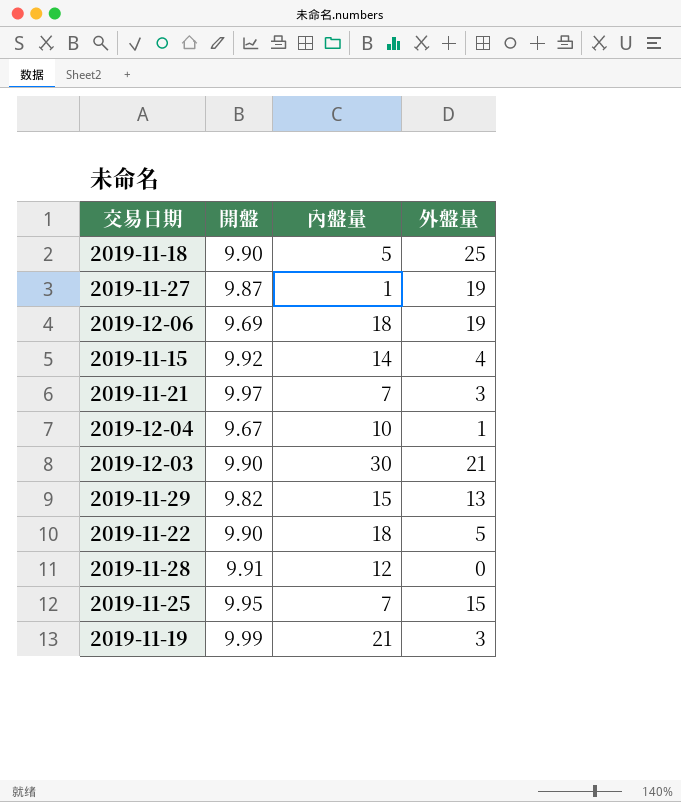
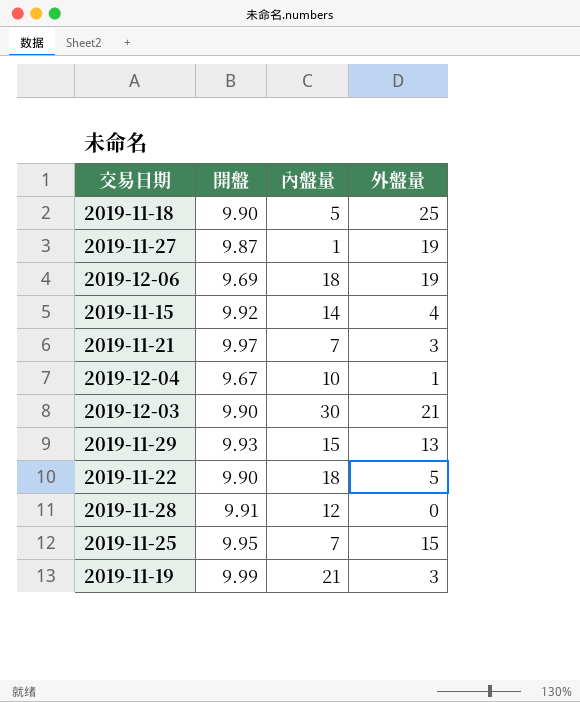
2019-11-29 | 開盤: 9.82 -> 9.93

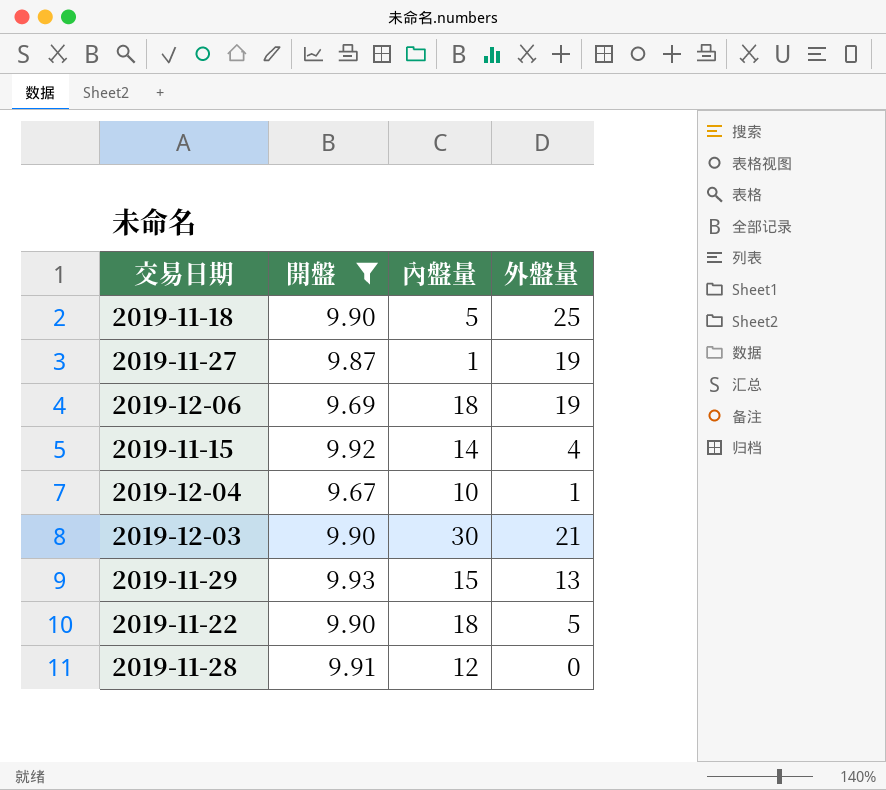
filter: none -> 開盤 <= 9.93

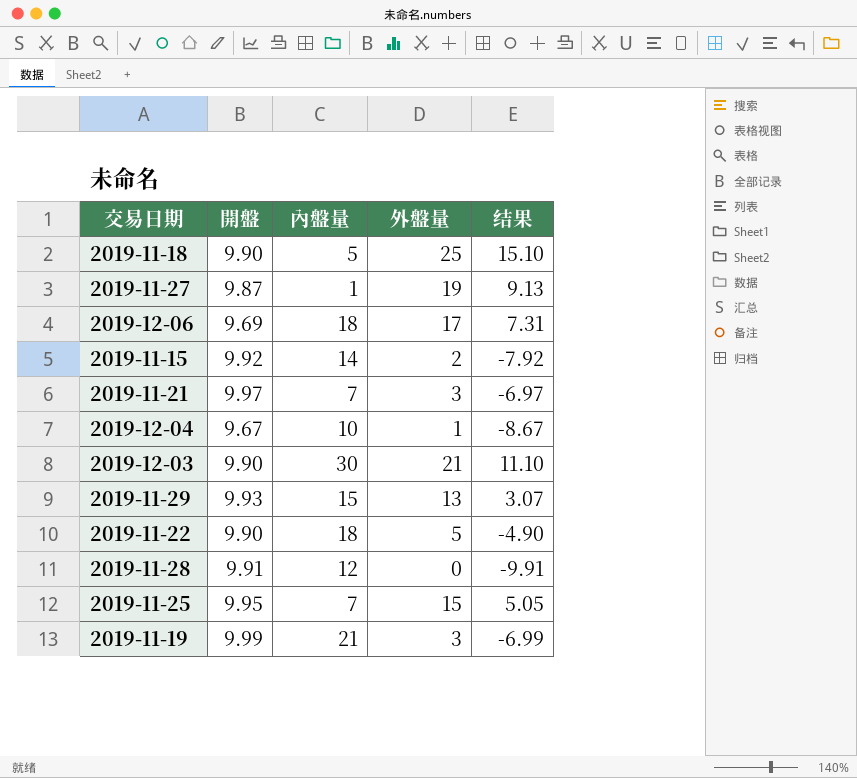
filter: 開盤 <= 9.93 -> none
column 结果 | formula: none -> [外盤量] - [開盤]
2019-12-06 | 外盤量: 19 -> 17
2019-11-15 | 外盤量: 4 -> 2

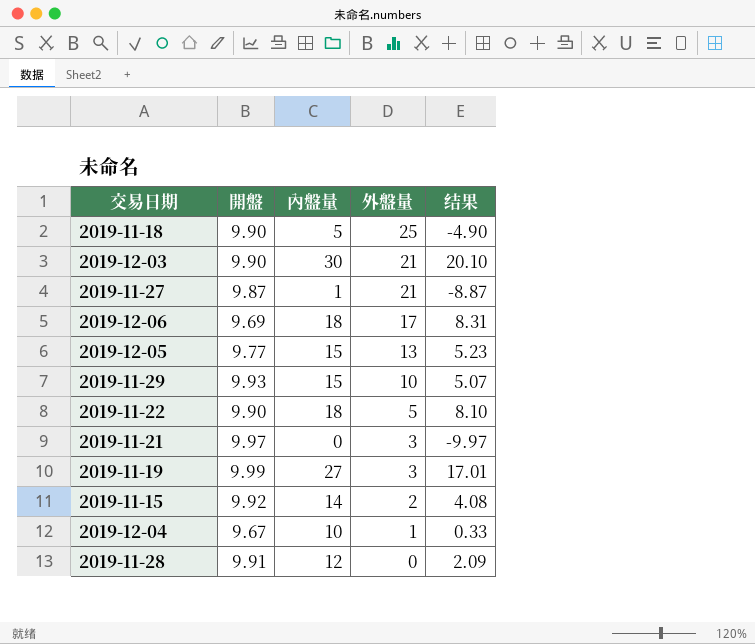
row order: none -> 外盤量 descending
column 结果 | formula: [外盤量] - [開盤] -> [內盤量] - [開盤]
row 2019-11-25: 9.95 | 7 | 15 | 5.05 -> none
2019-11-27 | 外盤量: 19 -> 21
row 2019-12-05: none -> 9.77 | 15 | 13 | 5.23
2019-11-29 | 外盤量: 13 -> 10
2019-11-21 | 內盤量: 7 -> 0
2019-11-19 | 內盤量: 21 -> 27

